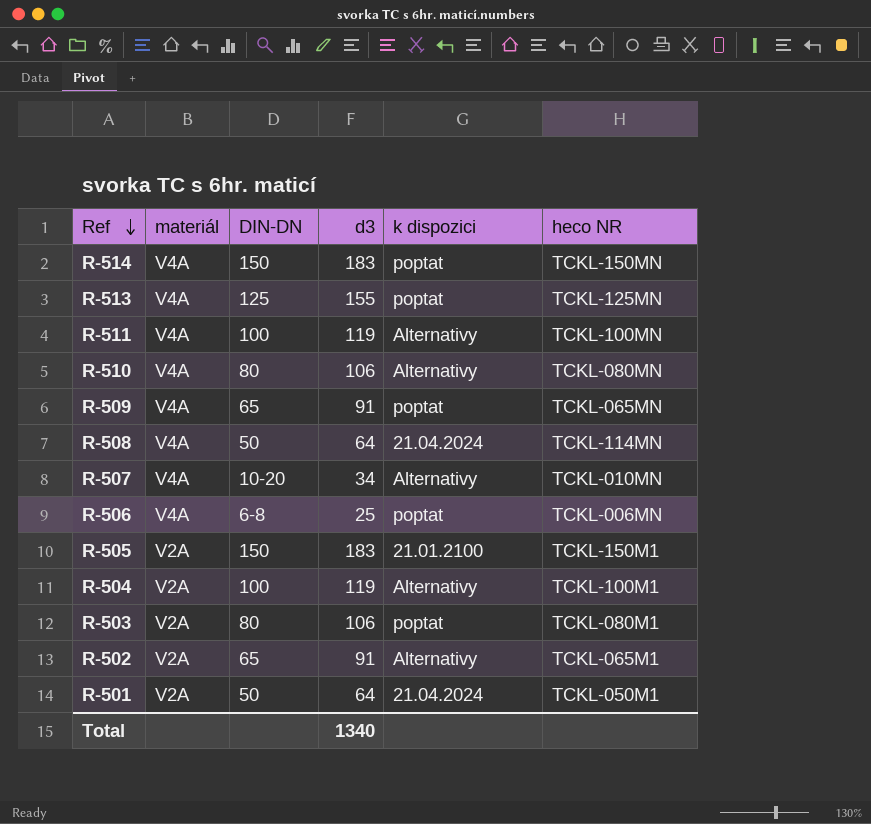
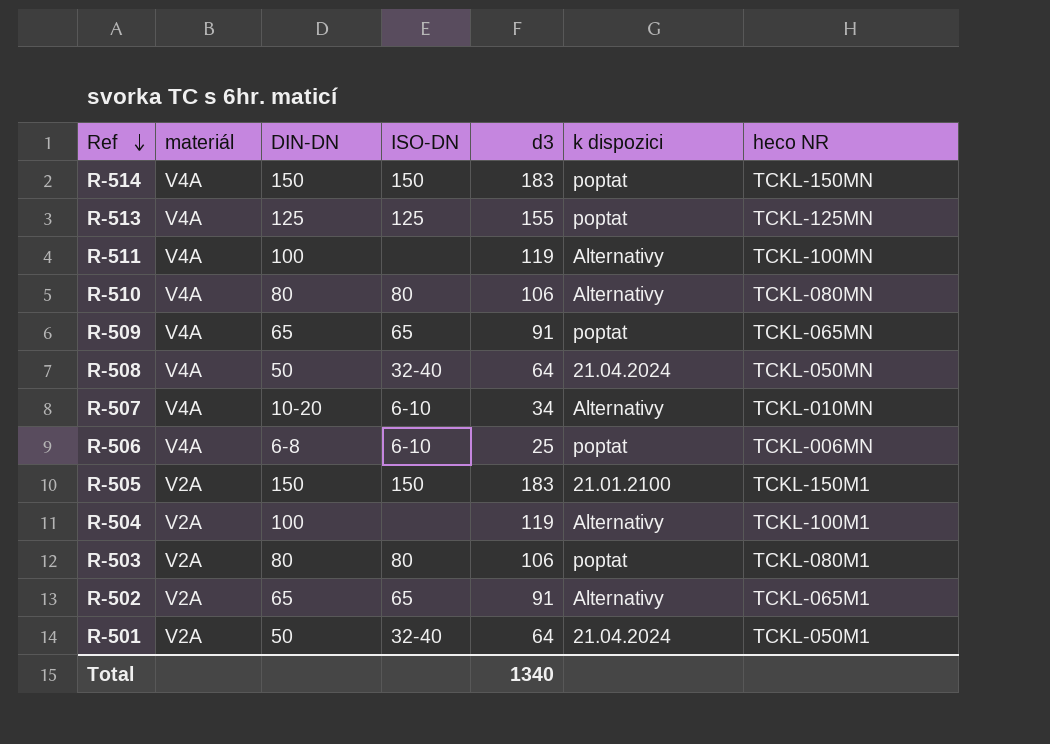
column ISO-DN | position: none -> 4
R-508 | heco NR: TCKL-114MN -> TCKL-050MN

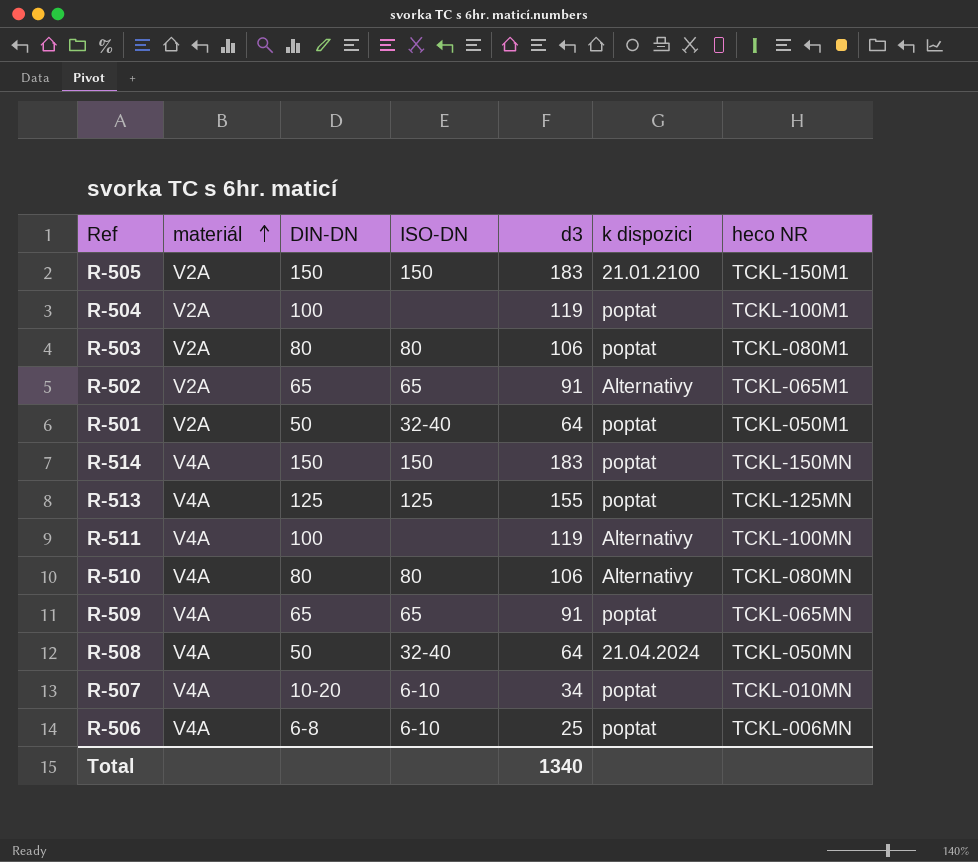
row order: Ref descending -> materiál ascending
R-504 | k dispozici: Alternativy -> poptat
R-501 | k dispozici: 21.04.2024 -> poptat
R-507 | k dispozici: Alternativy -> poptat

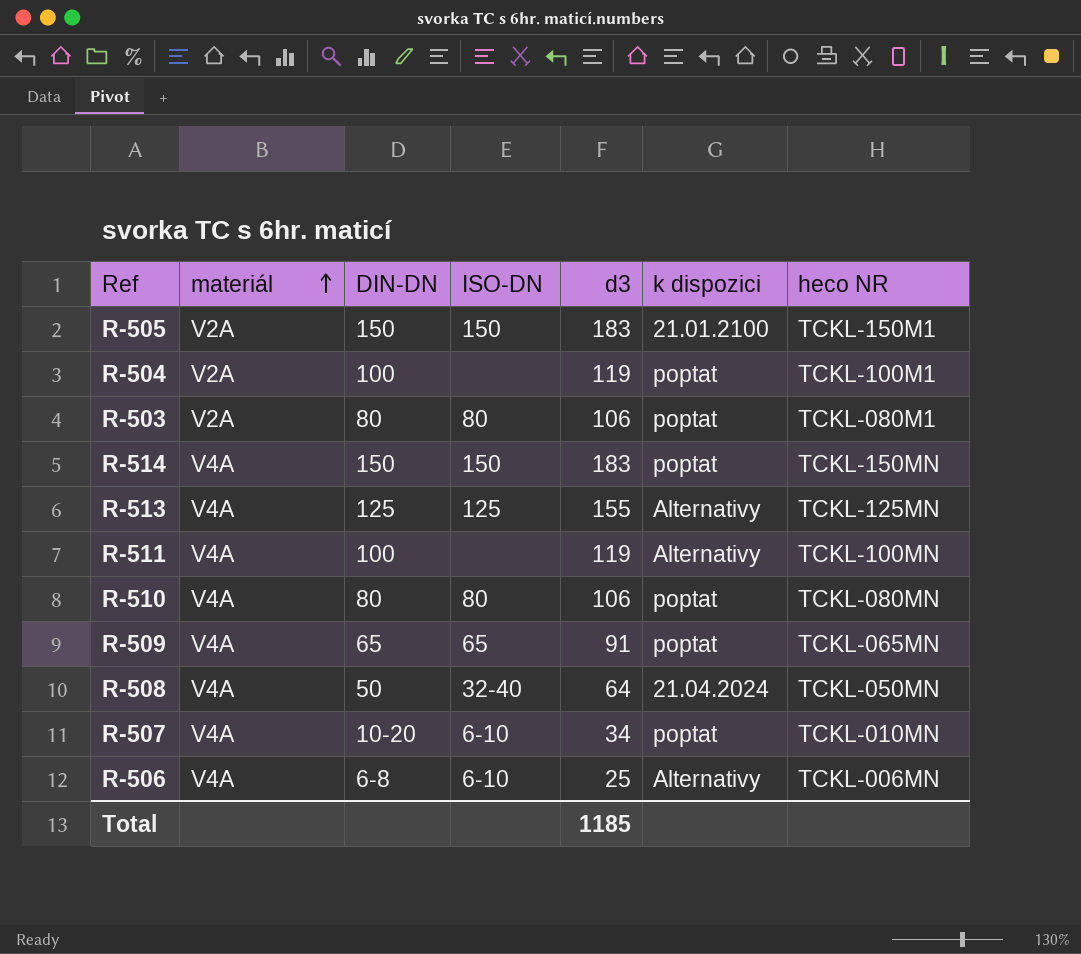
row R-502: V2A | 65 | 65 | 91 | Alternativy | TCKL-065M1 -> none
row R-501: V2A | 50 | 32-40 | 64 | poptat | TCKL-050M1 -> none
R-513 | k dispozici: poptat -> Alternativy
R-510 | k dispozici: Alternativy -> poptat
R-506 | k dispozici: poptat -> Alternativy
Total | d3: 1340 -> 1185

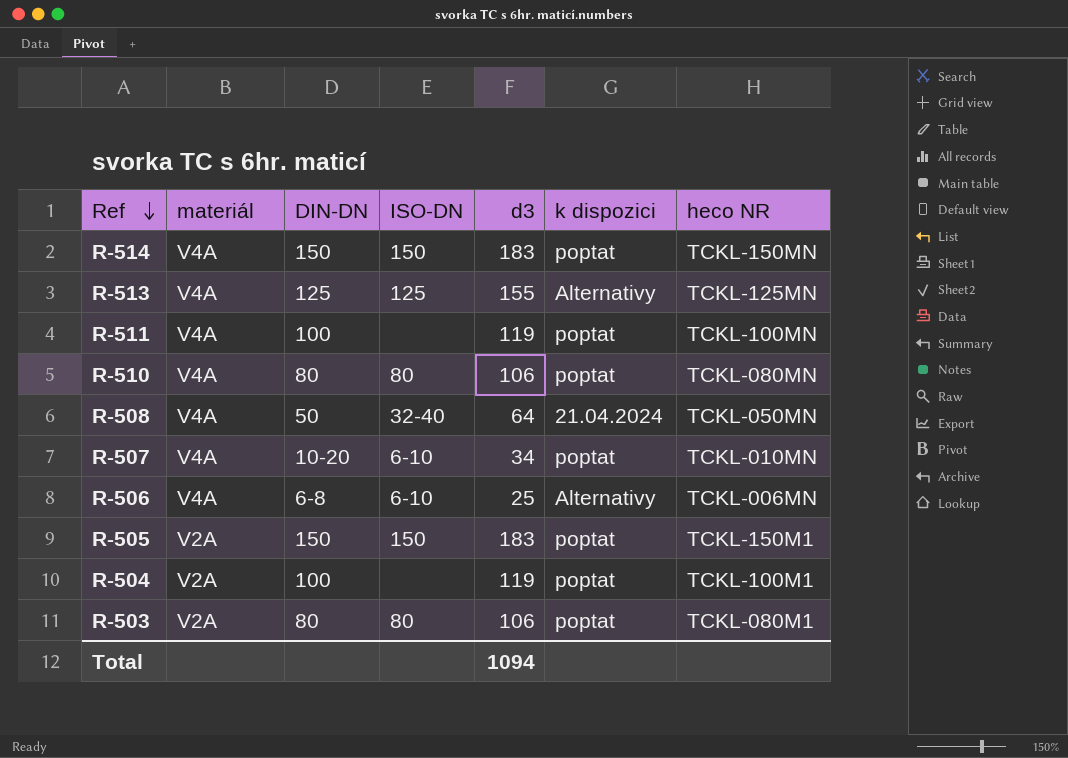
row order: materiál ascending -> Ref descending
row R-509: V4A | 65 | 65 | 91 | poptat | TCKL-065MN -> none
R-511 | k dispozici: Alternativy -> poptat
R-505 | k dispozici: 21.01.2100 -> poptat
Total | d3: 1185 -> 1094

